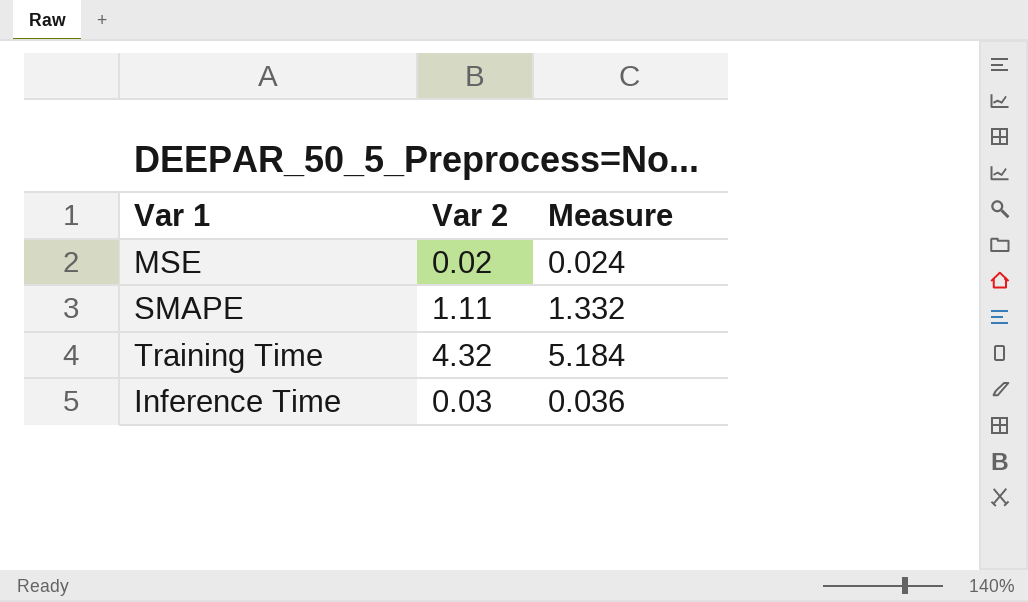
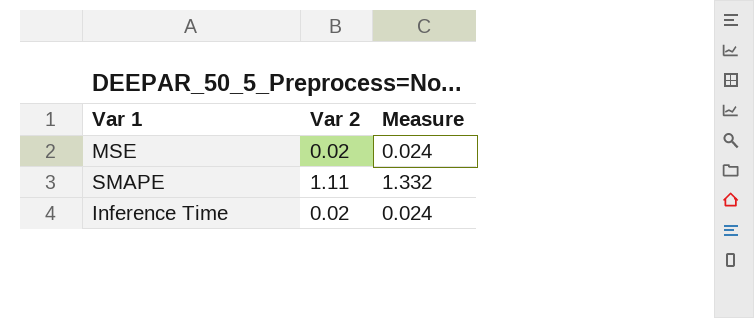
row Training Time: 4.32 | 5.184 -> none
Inference Time | Var 2: 0.03 -> 0.02
Inference Time | Measure: 0.036 -> 0.024

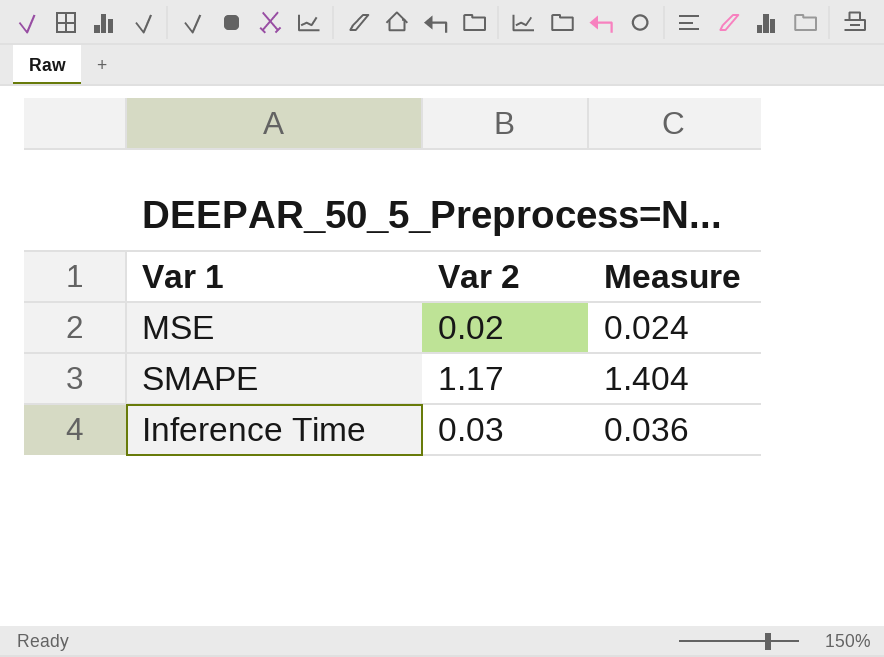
SMAPE | Var 2: 1.11 -> 1.17
SMAPE | Measure: 1.332 -> 1.404
Inference Time | Var 2: 0.02 -> 0.03
Inference Time | Measure: 0.024 -> 0.036

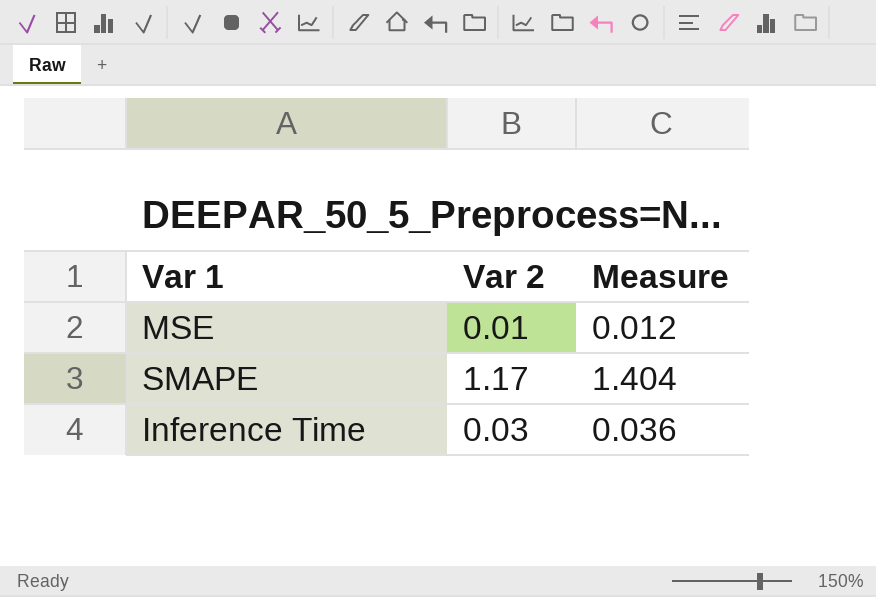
MSE | Var 2: 0.02 -> 0.01
MSE | Measure: 0.024 -> 0.012

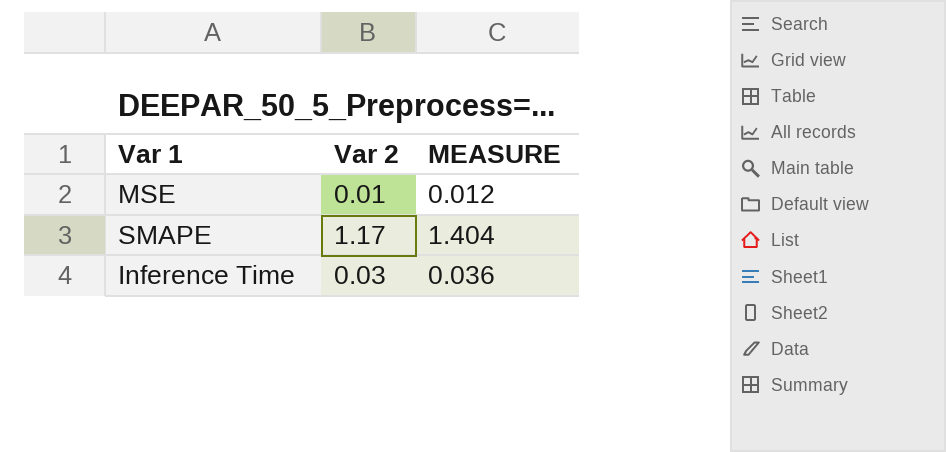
column name: Measure -> MEASURE

